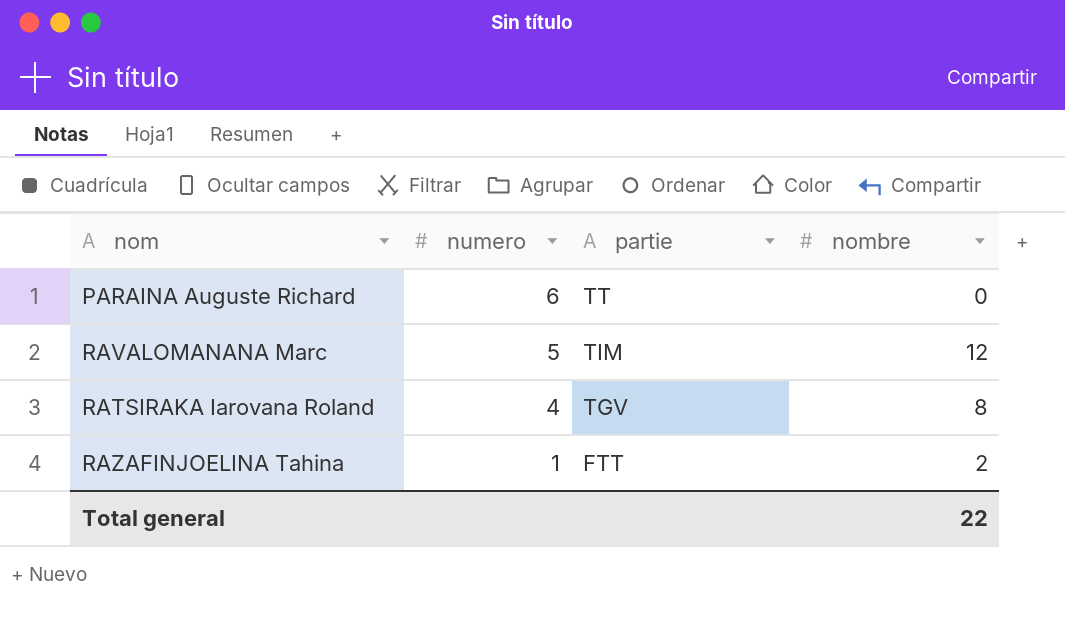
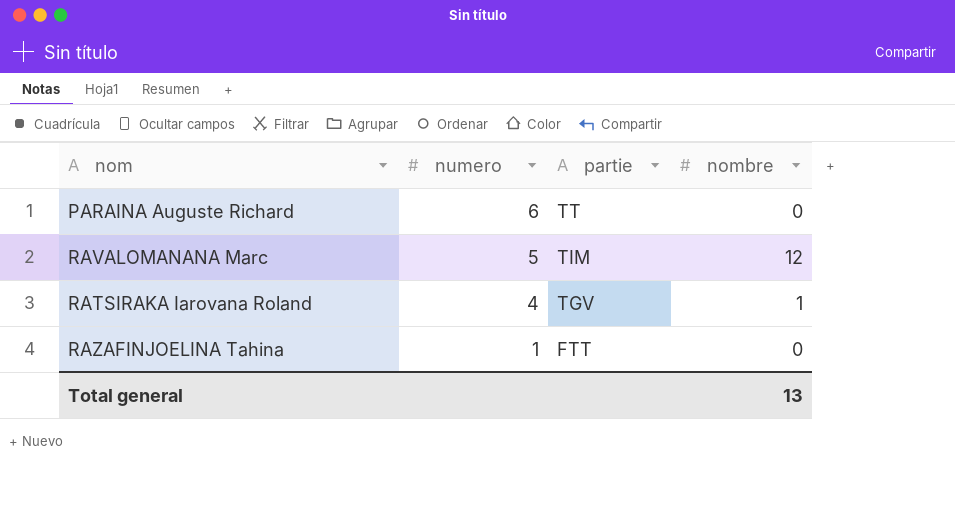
RATSIRAKA Iarovana Roland | nombre: 8 -> 1
RAZAFINJOELINA Tahina | nombre: 2 -> 0
Total general | nombre: 22 -> 13

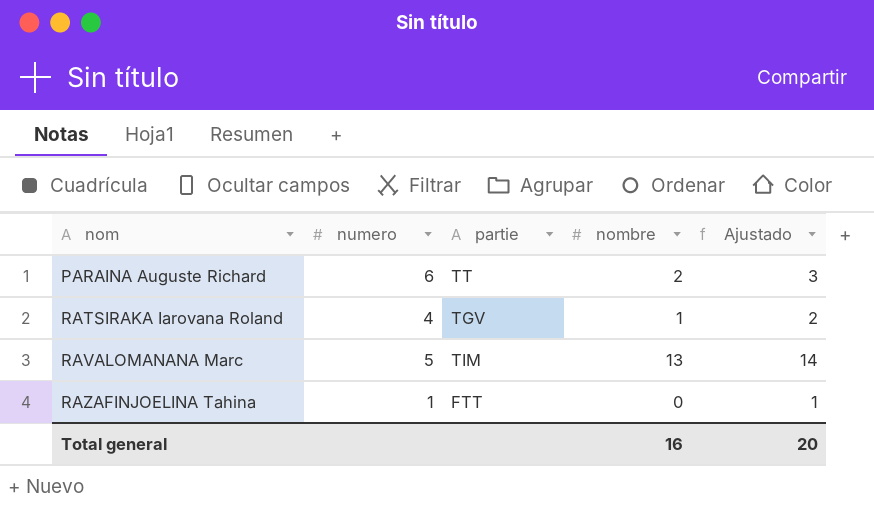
row order: numero descending -> nom ascending
column Ajustado | formula: none -> [nombre] + 1
PARAINA Auguste Richard | nombre: 0 -> 2
RAVALOMANANA Marc | nombre: 12 -> 13
Total general | nombre: 13 -> 16

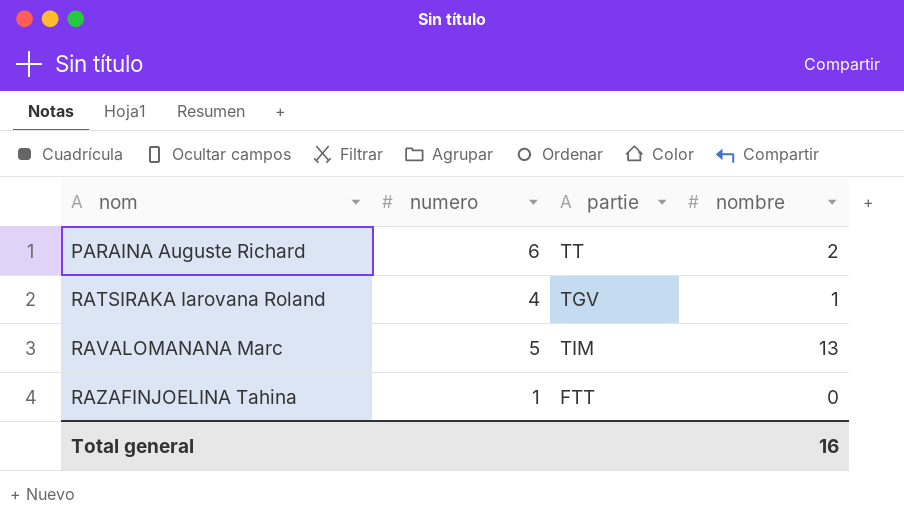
column Ajustado | formula: [nombre] + 1 -> none

